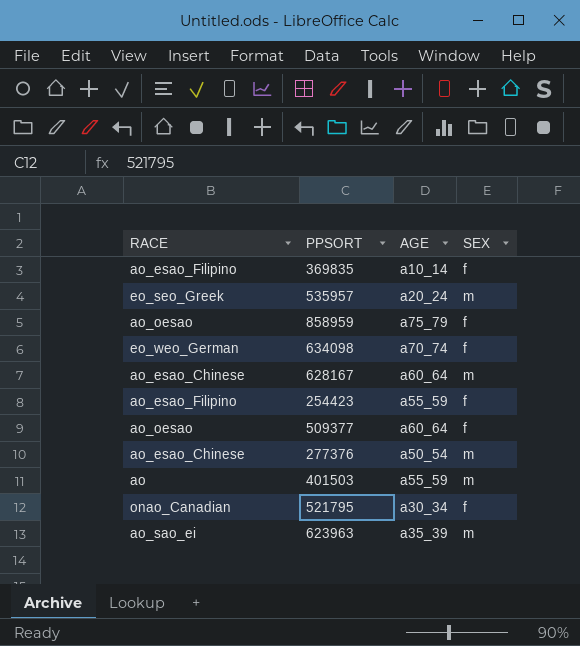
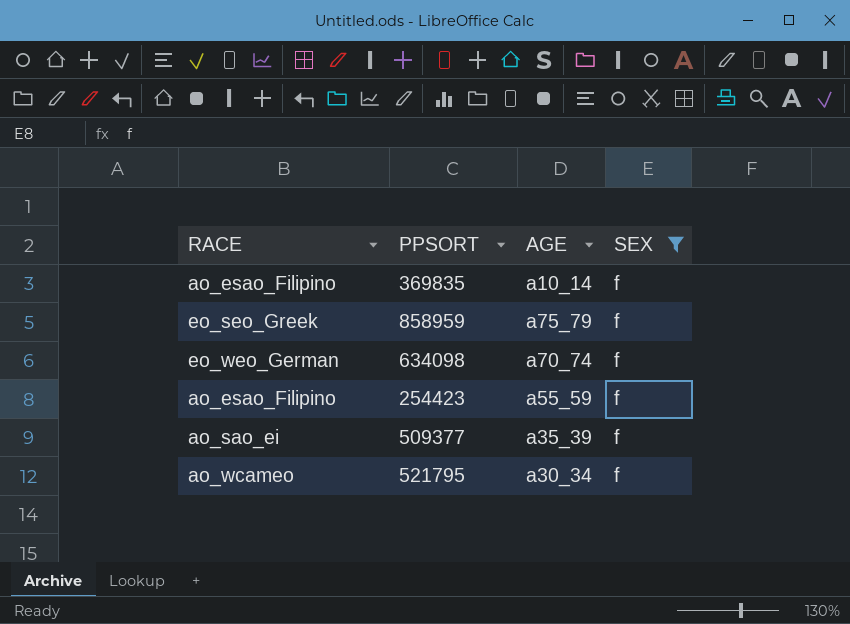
filter: none -> SEX = f
858959 | RACE: ao_oesao -> eo_seo_Greek
509377 | RACE: ao_oesao -> ao_sao_ei
509377 | AGE: a60_64 -> a35_39
521795 | RACE: onao_Canadian -> ao_wcameo

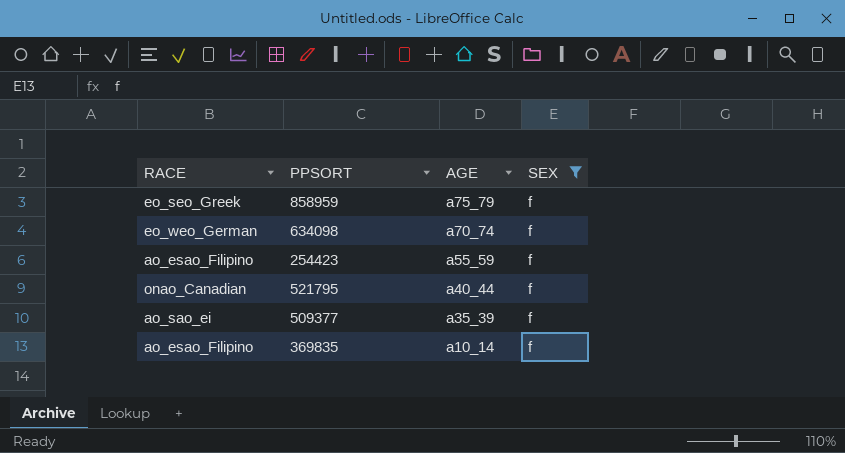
row order: none -> AGE descending
521795 | RACE: ao_wcameo -> onao_Canadian
521795 | AGE: a30_34 -> a40_44

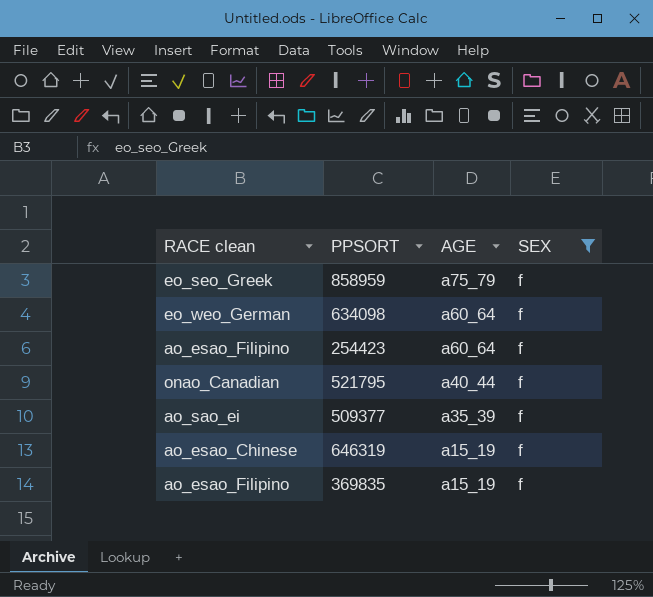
column name: RACE -> RACE clean
634098 | AGE: a70_74 -> a60_64
254423 | AGE: a55_59 -> a60_64
row 646319: none -> ao_esao_Chinese | a15_19 | f
369835 | AGE: a10_14 -> a15_19

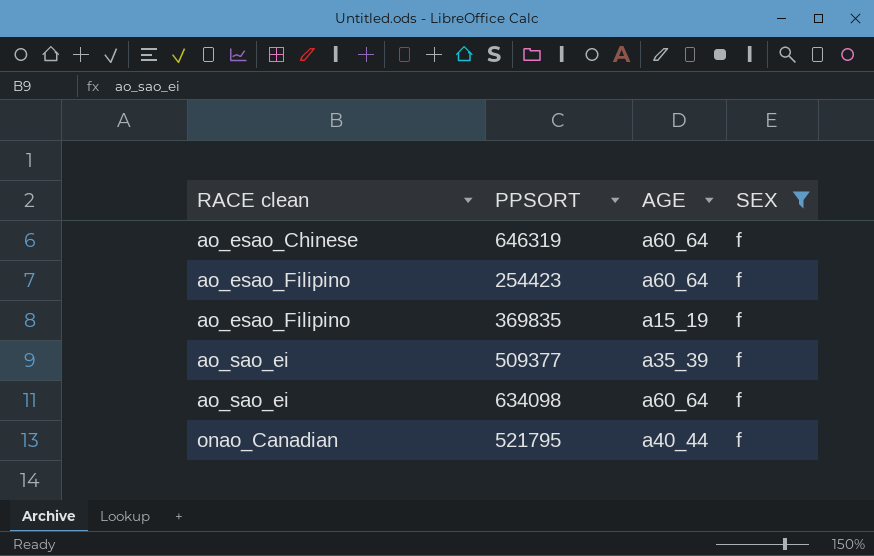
row order: AGE descending -> RACE clean ascending
row 858959: eo_seo_Greek | a75_79 | f -> none
646319 | AGE: a15_19 -> a60_64
634098 | RACE clean: eo_weo_German -> ao_sao_ei

